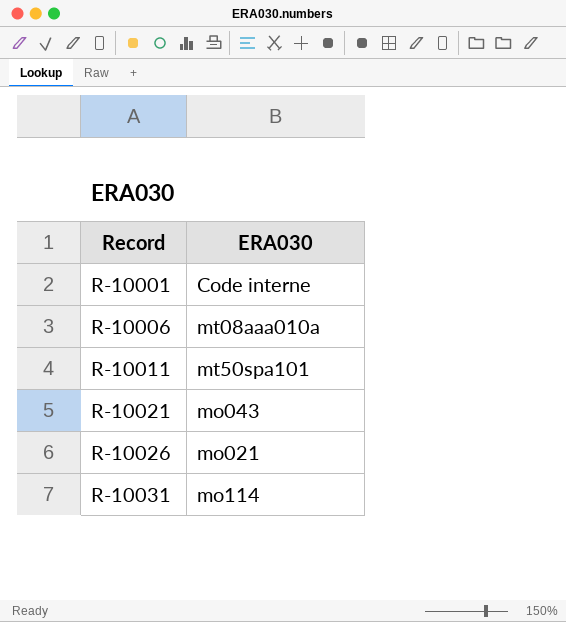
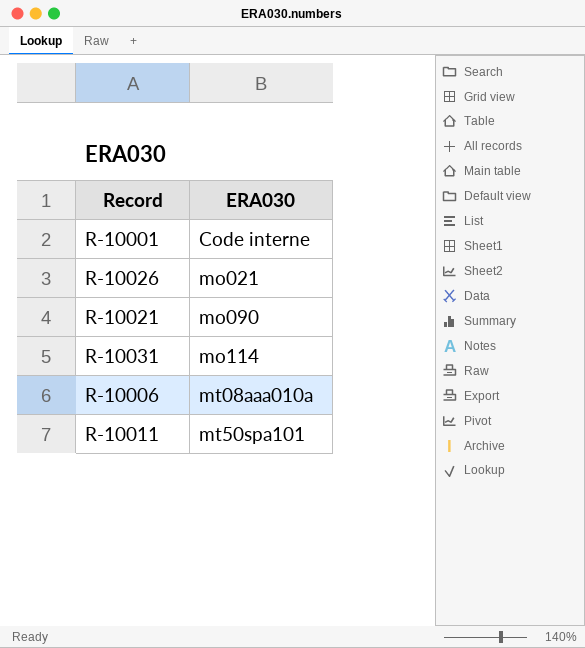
row order: Record ascending -> ERA030 ascending
R-10021 | ERA030: mo043 -> mo090

